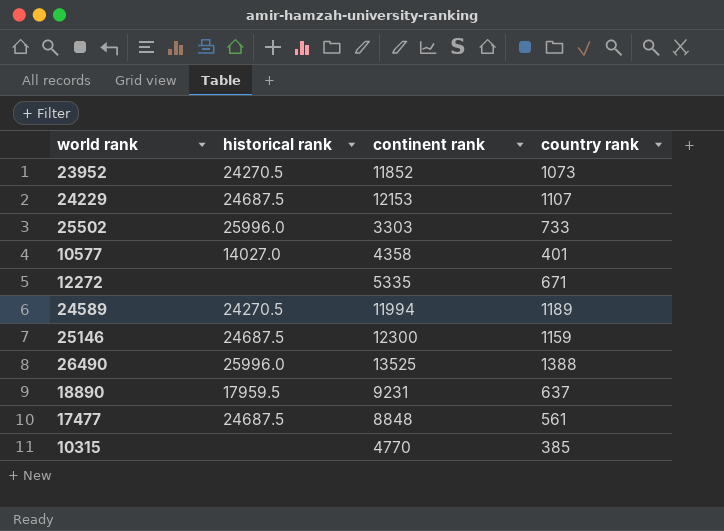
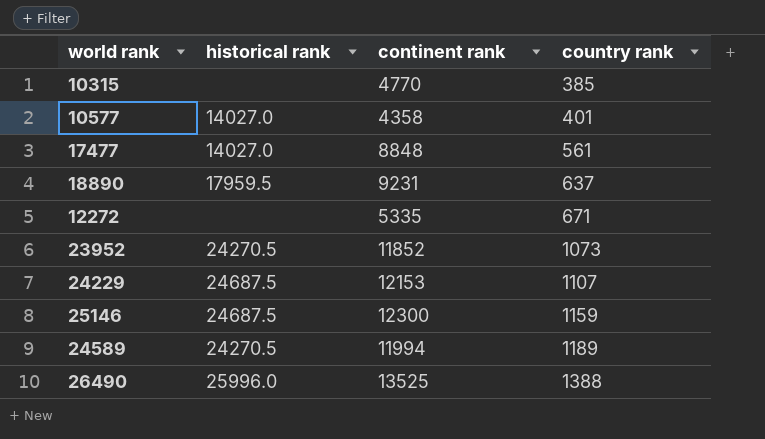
row order: none -> country rank ascending
row 25502: 25996.0 | 3303 | 733 -> none
17477 | historical rank: 24687.5 -> 14027.0

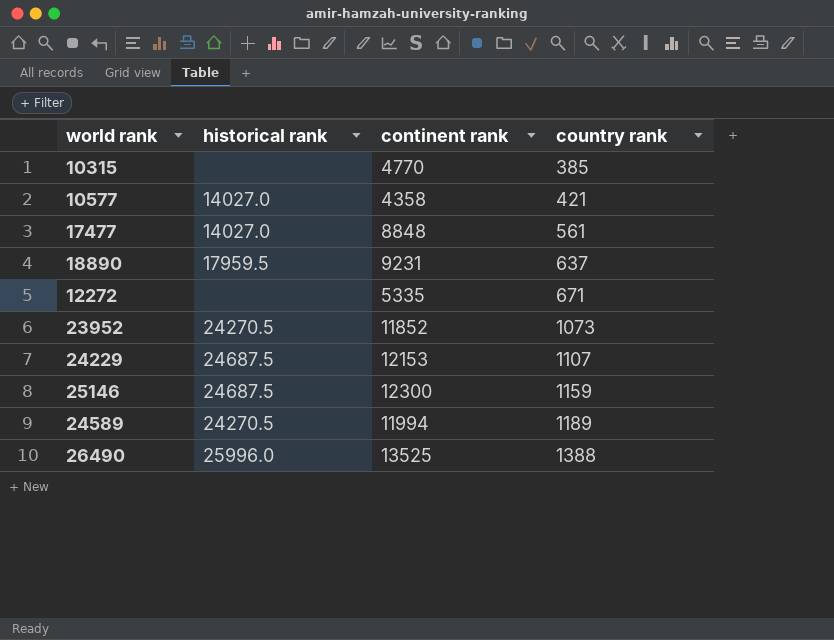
10577 | country rank: 401 -> 421

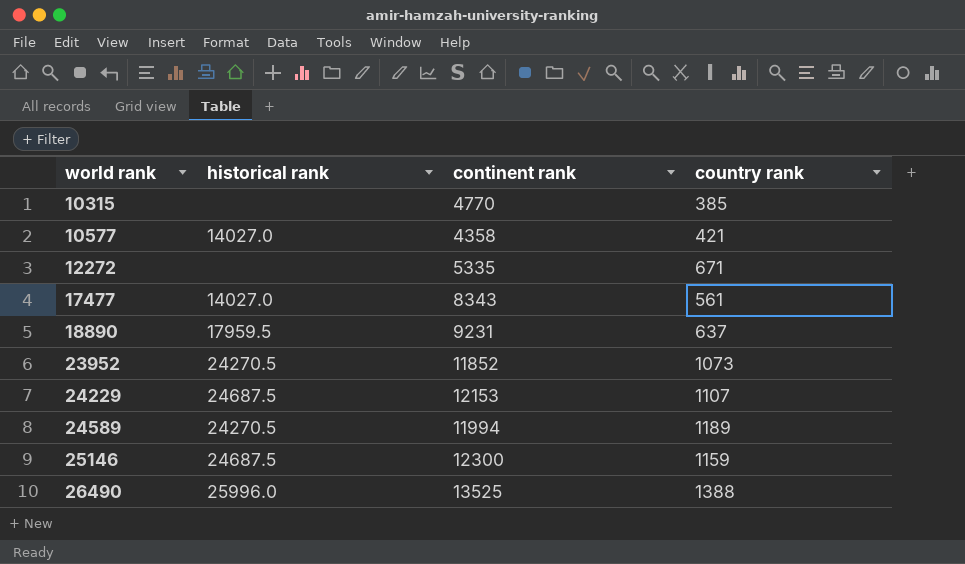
row order: country rank ascending -> world rank ascending
17477 | continent rank: 8848 -> 8343

